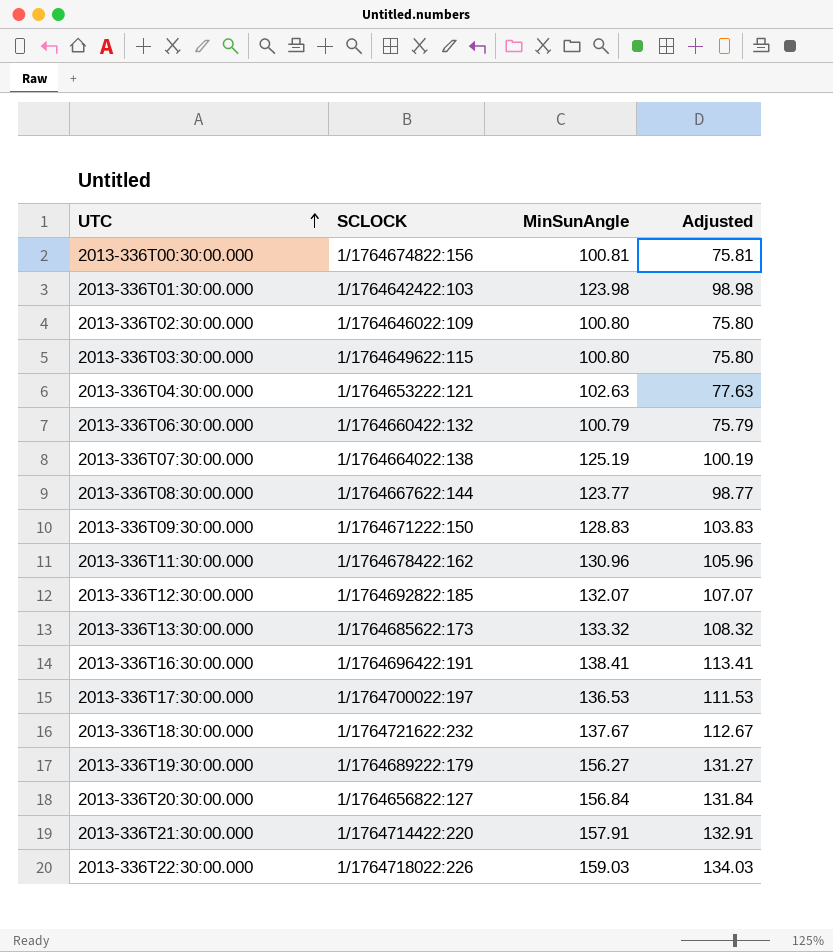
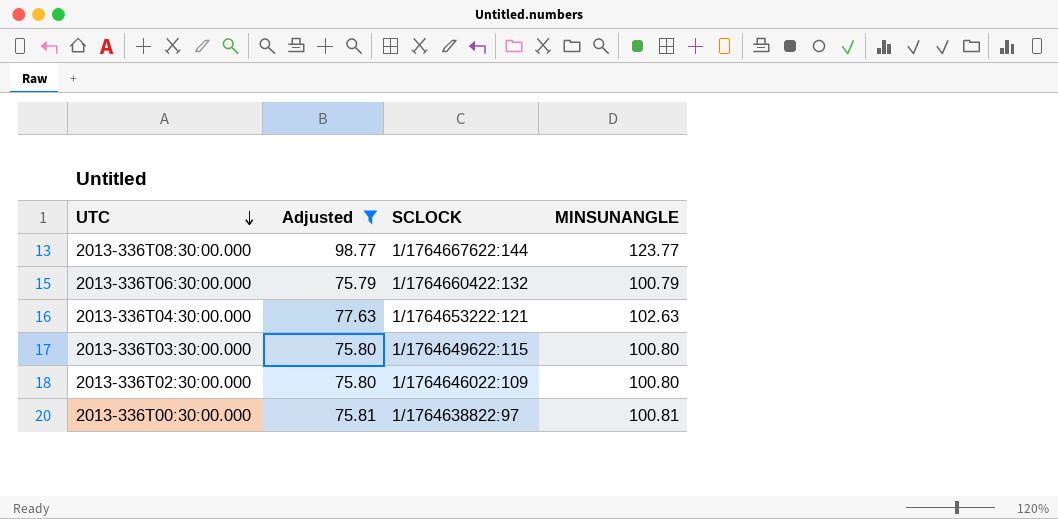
filter: none -> Adjusted <= 98.77
row order: UTC ascending -> UTC descending
column Adjusted | position: 4 -> 2
column name: MinSunAngle -> MINSUNANGLE
2013-336T00:30:00.000 | SCLOCK: 1/1764674822:156 -> 1/1764638822:97

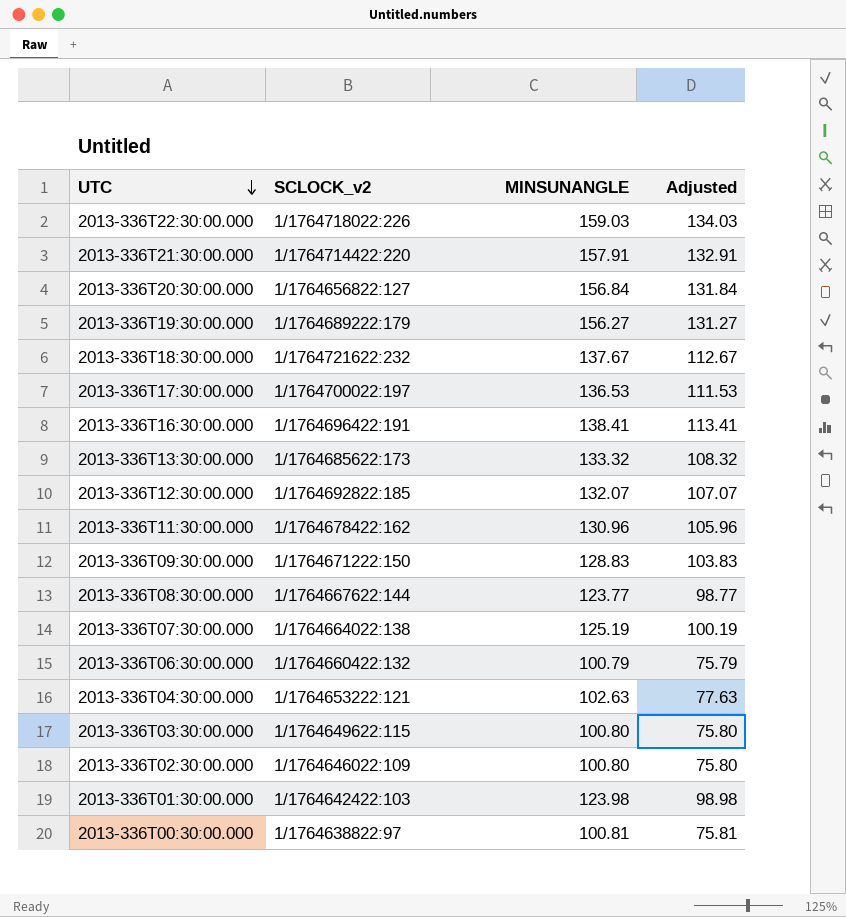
filter: Adjusted <= 98.77 -> none
column name: SCLOCK -> SCLOCK_v2
column Adjusted | position: 2 -> 4

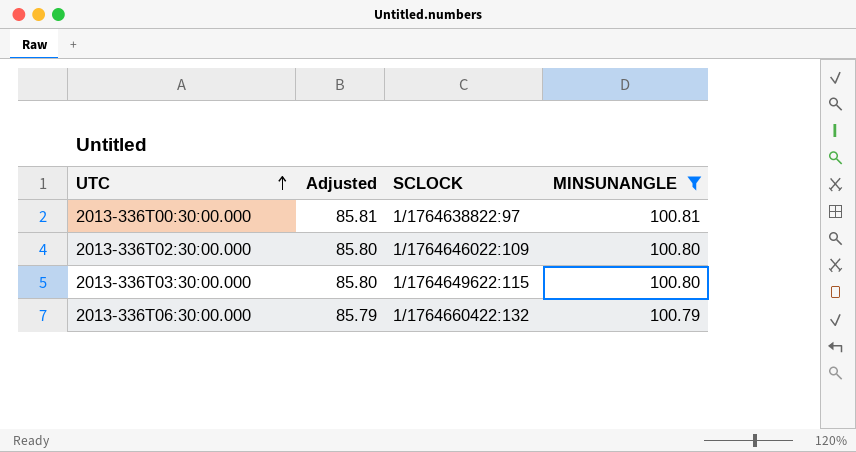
filter: none -> MINSUNANGLE <= 100.81
row order: UTC descending -> UTC ascending
column Adjusted | formula: [MINSUNANGLE] - 25 -> [MINSUNANGLE] - 15
column Adjusted | position: 4 -> 2
column name: SCLOCK_v2 -> SCLOCK

